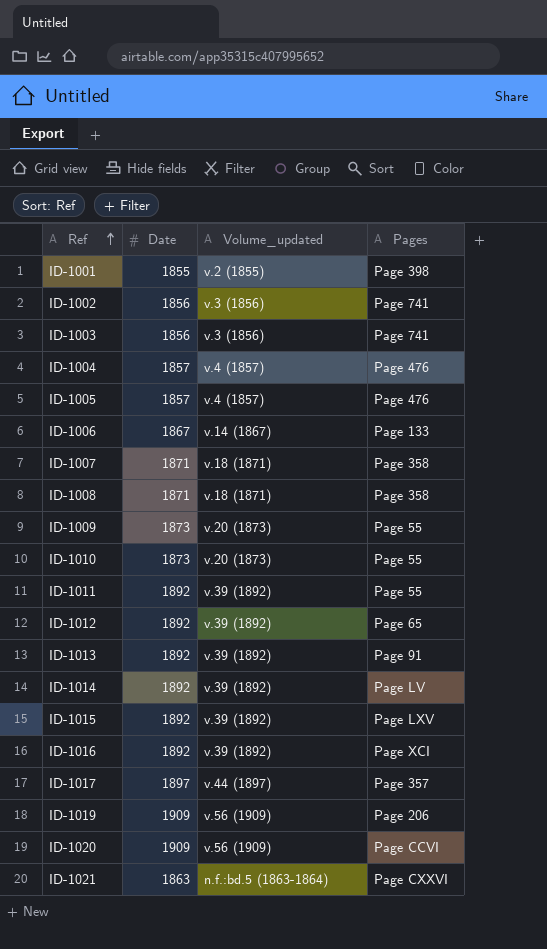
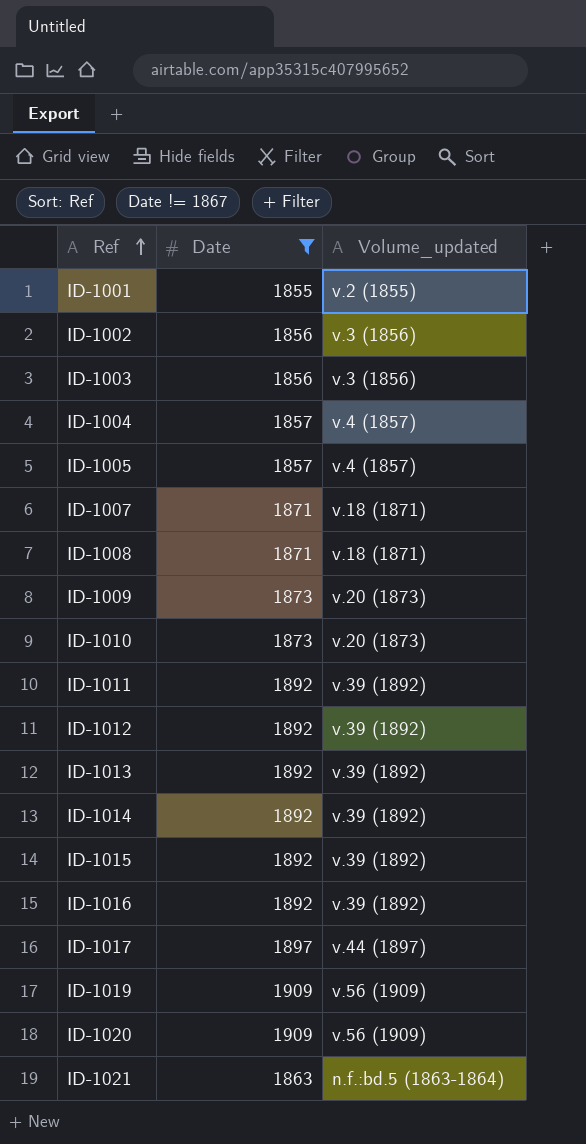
filter: none -> Date != 1867
column Pages | position: 4 -> none

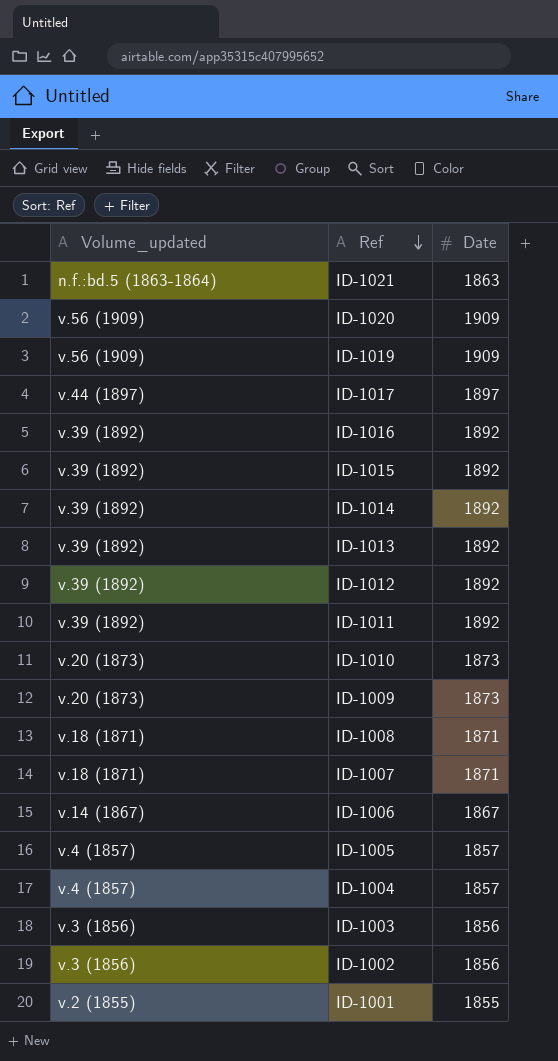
filter: Date != 1867 -> none
row order: Ref ascending -> Ref descending
column Volume_updated | position: 3 -> 1

